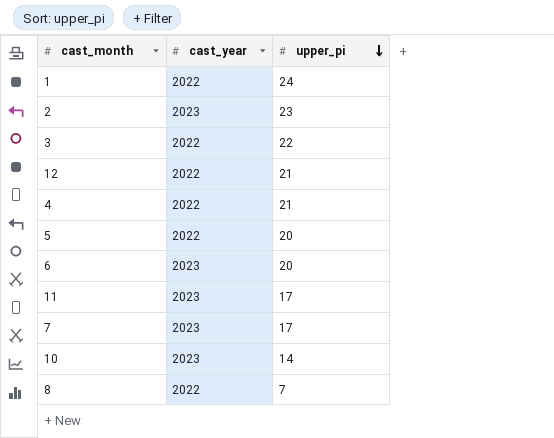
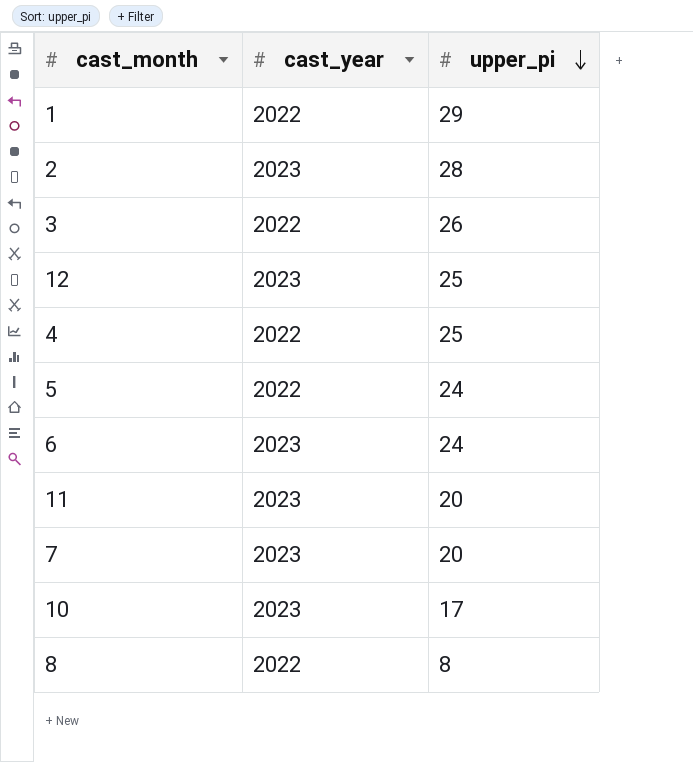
1 | upper_pi: 24 -> 29
2 | upper_pi: 23 -> 28
3 | upper_pi: 22 -> 26
12 | cast_year: 2022 -> 2023
12 | upper_pi: 21 -> 25
4 | upper_pi: 21 -> 25
5 | upper_pi: 20 -> 24
6 | upper_pi: 20 -> 24
11 | upper_pi: 17 -> 20
7 | upper_pi: 17 -> 20
10 | upper_pi: 14 -> 17
8 | upper_pi: 7 -> 8

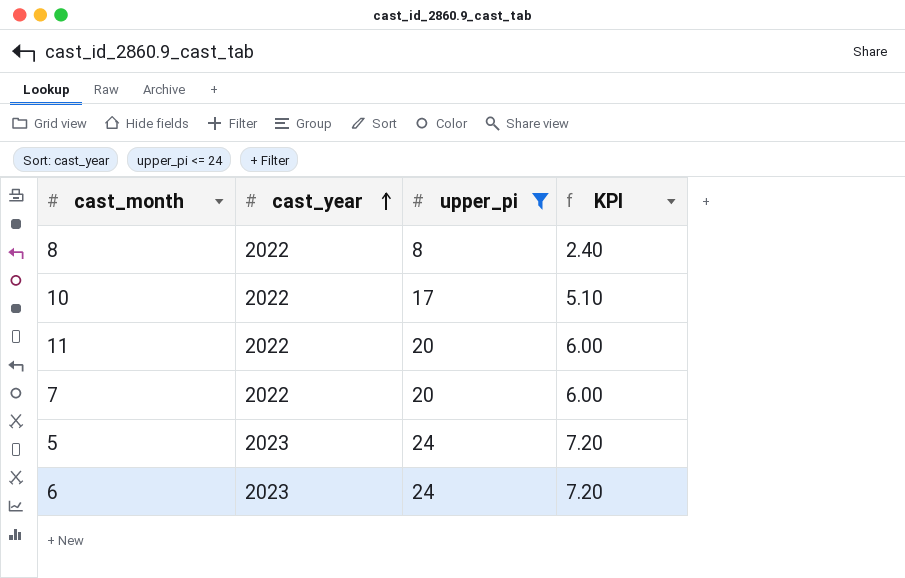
filter: none -> upper_pi <= 24
row order: upper_pi descending -> cast_year ascending
column KPI | formula: none -> [upper_pi] * 0.3
10 | cast_year: 2023 -> 2022
11 | cast_year: 2023 -> 2022
7 | cast_year: 2023 -> 2022
5 | cast_year: 2022 -> 2023

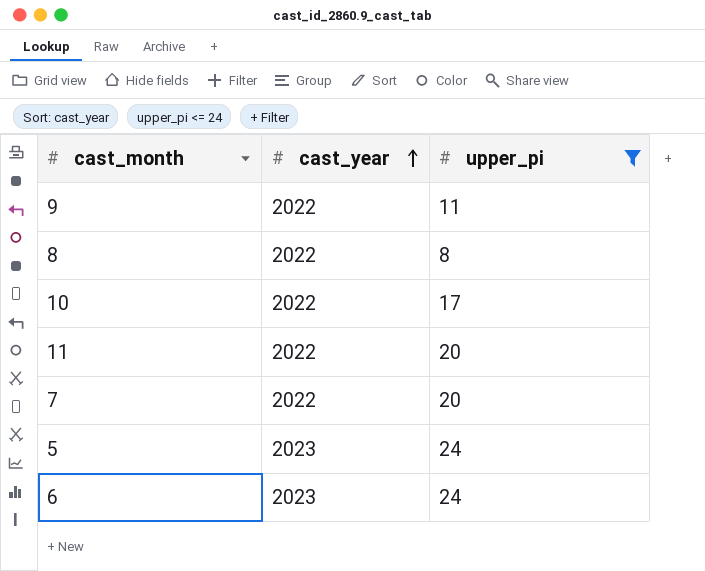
column KPI | formula: [upper_pi] * 0.3 -> none
row 9: none -> 2022 | 11

